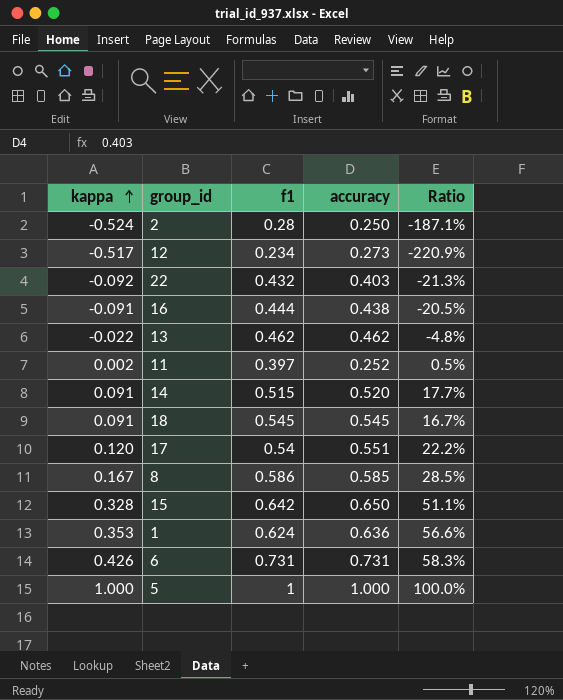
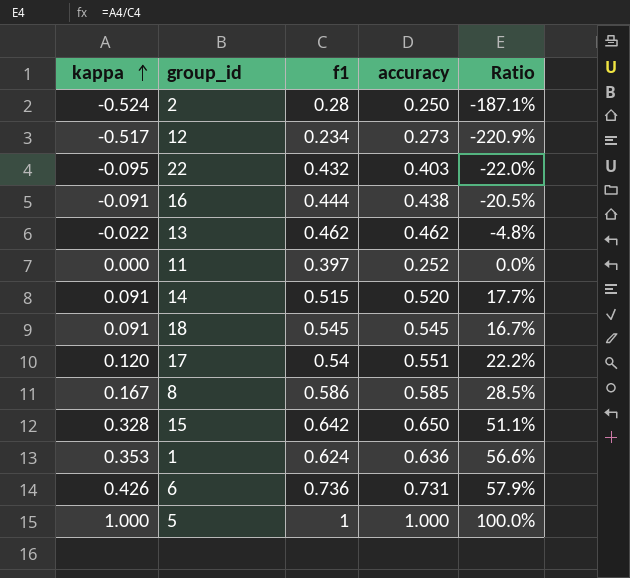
22 | kappa: -0.092 -> -0.095
22 | Ratio: -21.3% -> -22.0%
11 | kappa: 0.002 -> 0.000
11 | Ratio: 0.5% -> 0.0%
6 | f1: 0.731 -> 0.736
6 | Ratio: 58.3% -> 57.9%

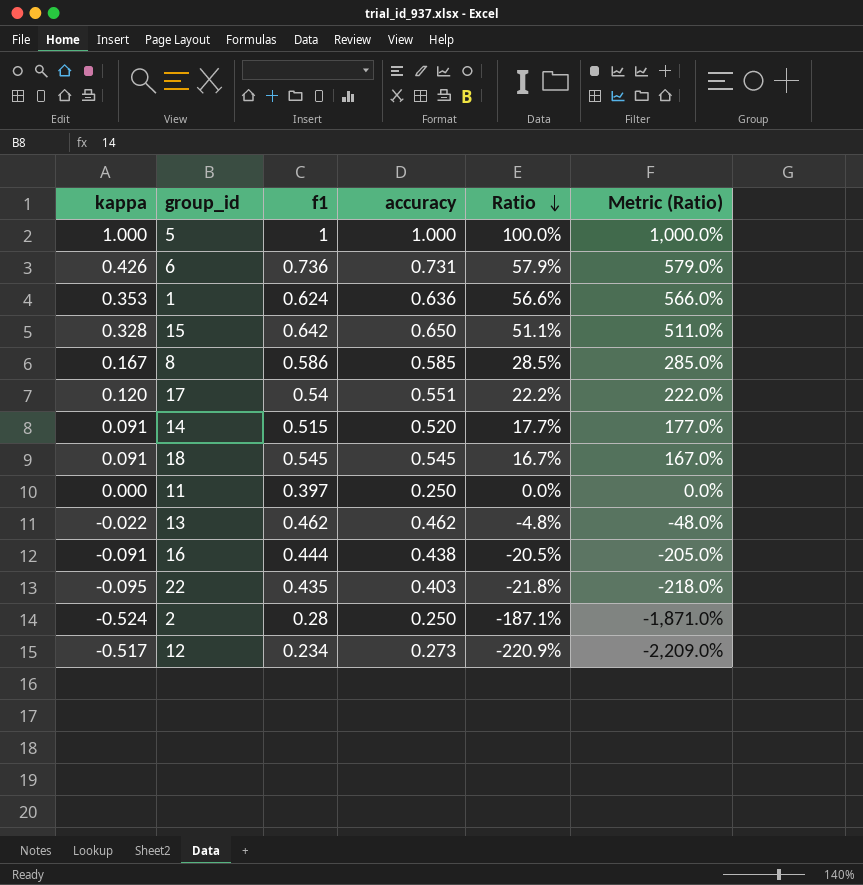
row order: kappa ascending -> Ratio descending
column Metric (Ratio) | formula: none -> [Ratio] * 10
11 | accuracy: 0.252 -> 0.250
22 | f1: 0.432 -> 0.435
22 | Ratio: -22.0% -> -21.8%

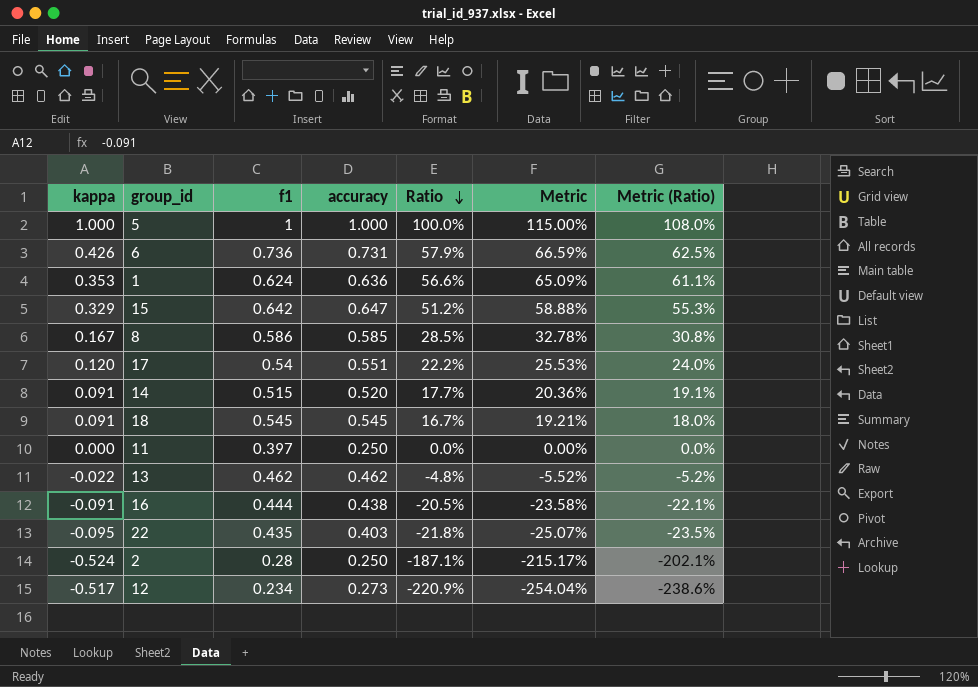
column Metric | formula: none -> [Ratio] * 1.15
column Metric (Ratio) | formula: [Ratio] * 10 -> [Ratio] * 1.08
15 | kappa: 0.328 -> 0.329
15 | accuracy: 0.650 -> 0.647
15 | Ratio: 51.1% -> 51.2%

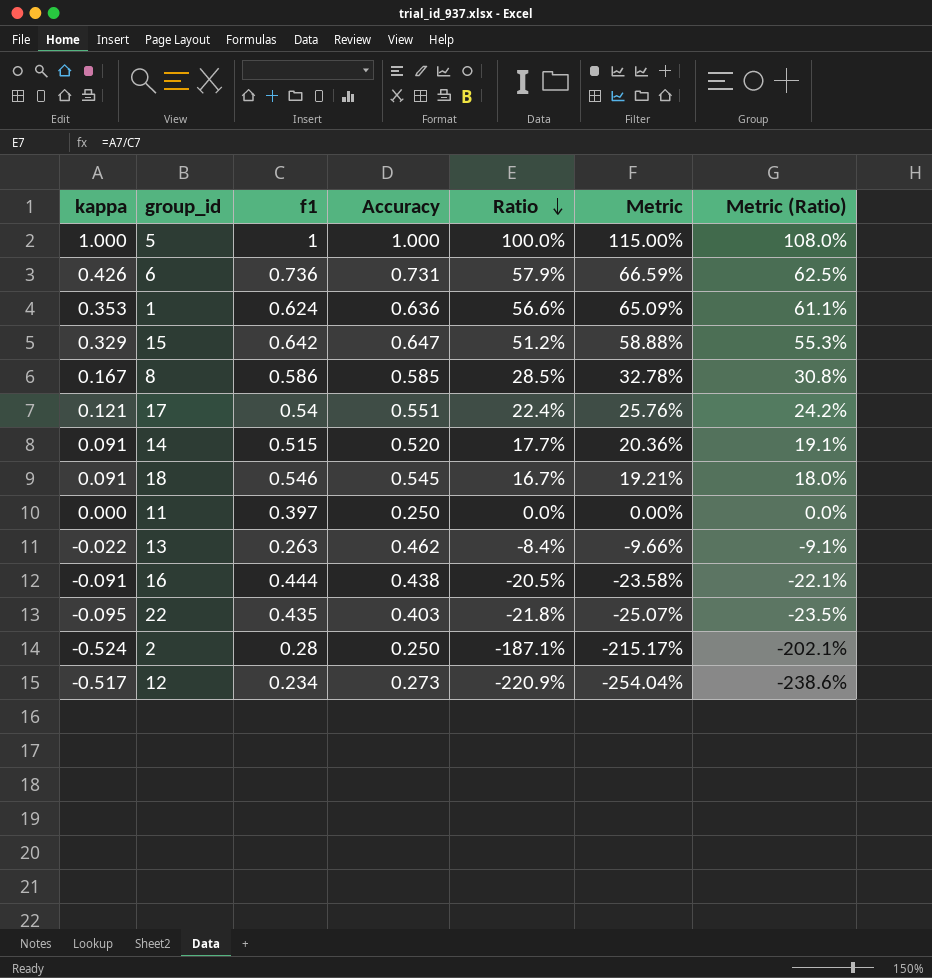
column name: accuracy -> Accuracy
17 | kappa: 0.120 -> 0.121
17 | Ratio: 22.2% -> 22.4%
17 | Metric: 25.53% -> 25.76%
17 | Metric (Ratio): 24.0% -> 24.2%
18 | f1: 0.545 -> 0.546
13 | f1: 0.462 -> 0.263
13 | Ratio: -4.8% -> -8.4%
13 | Metric: -5.52% -> -9.66%
13 | Metric (Ratio): -5.2% -> -9.1%

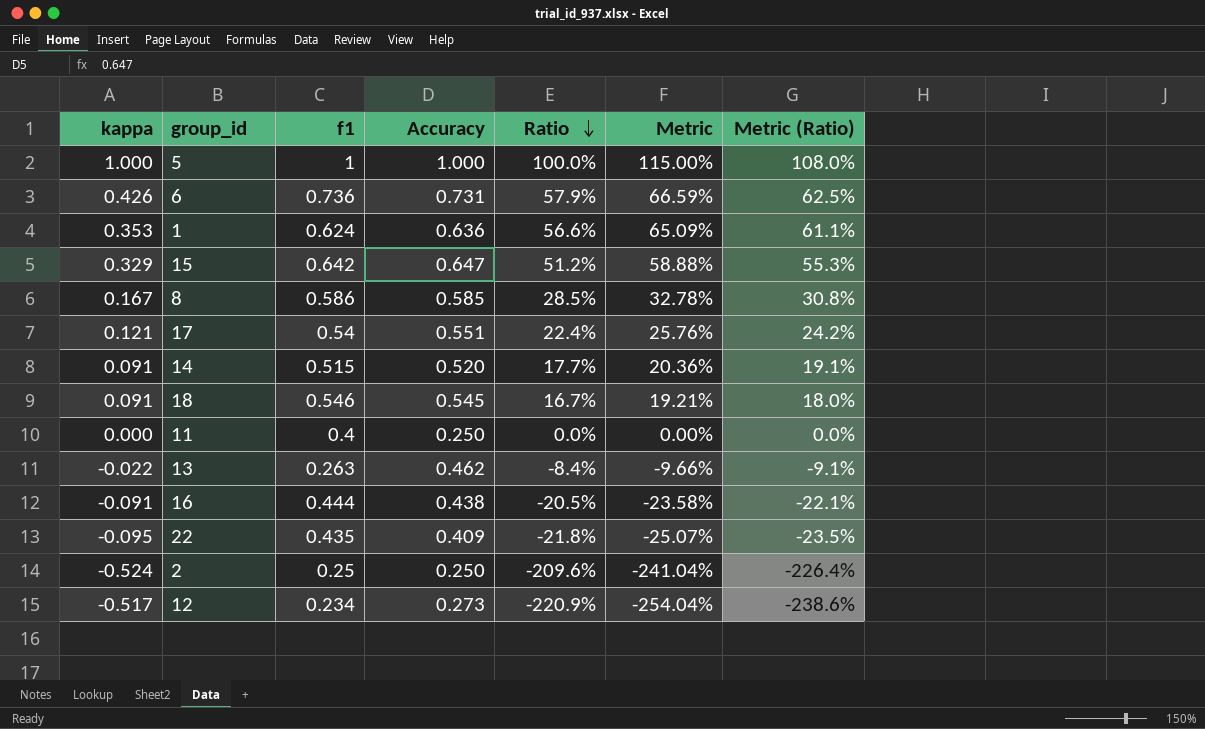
11 | f1: 0.397 -> 0.4
22 | Accuracy: 0.403 -> 0.409
2 | f1: 0.28 -> 0.25
2 | Ratio: -187.1% -> -209.6%
2 | Metric: -215.17% -> -241.04%
2 | Metric (Ratio): -202.1% -> -226.4%

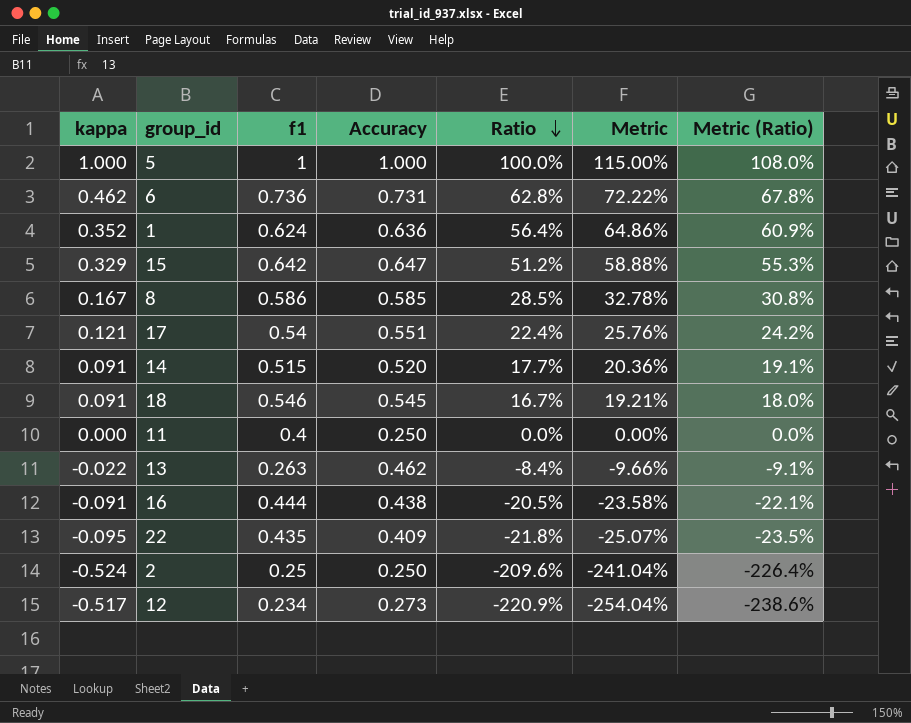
6 | kappa: 0.426 -> 0.462
6 | Ratio: 57.9% -> 62.8%
6 | Metric: 66.59% -> 72.22%
6 | Metric (Ratio): 62.5% -> 67.8%
1 | kappa: 0.353 -> 0.352
1 | Ratio: 56.6% -> 56.4%
1 | Metric: 65.09% -> 64.86%
1 | Metric (Ratio): 61.1% -> 60.9%

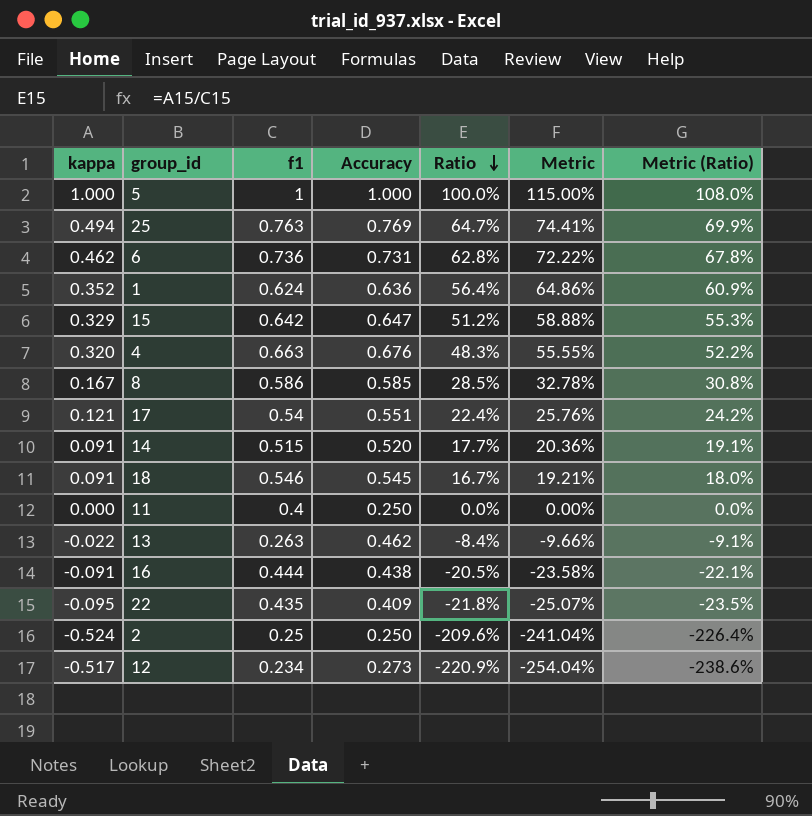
row 25: none -> 0.494 | 0.763 | 0.769 | 64.7% | 74.41% | 69.9%
row 4: none -> 0.320 | 0.663 | 0.676 | 48.3% | 55.55% | 52.2%

